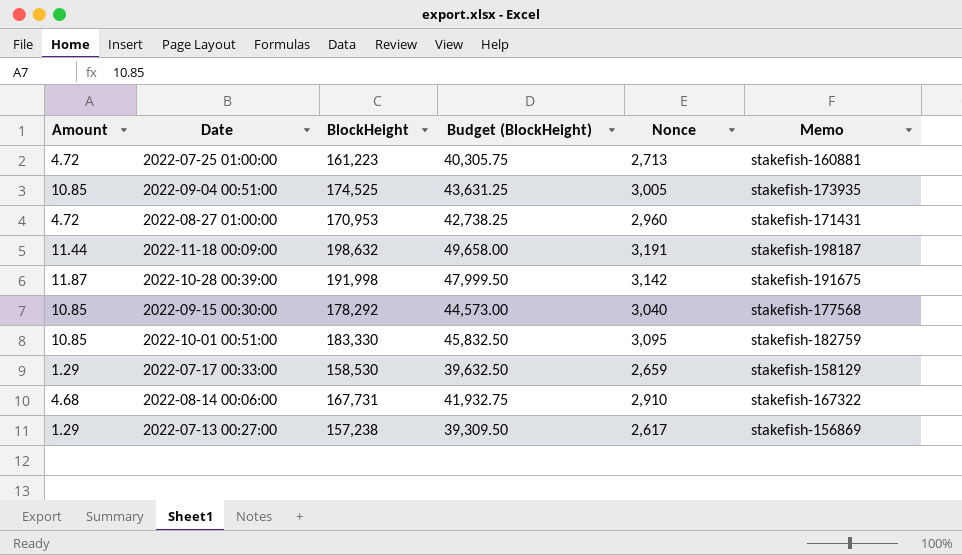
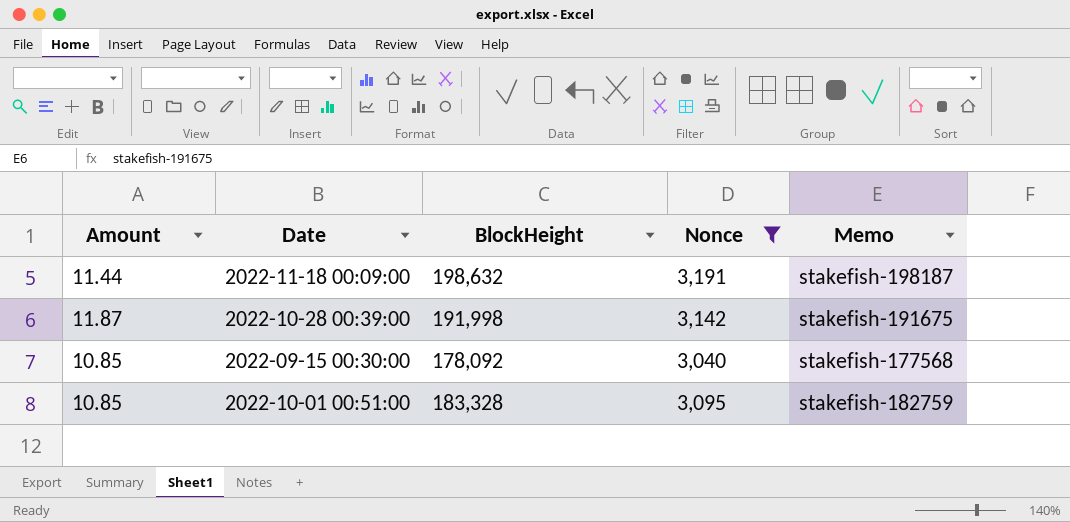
filter: none -> Nonce >= 3,040
column Budget (BlockHeight) | formula: [BlockHeight] * 0.25 -> none
2022-09-15 00:30:00 | BlockHeight: 178,292 -> 178,092
2022-10-01 00:51:00 | BlockHeight: 183,330 -> 183,328

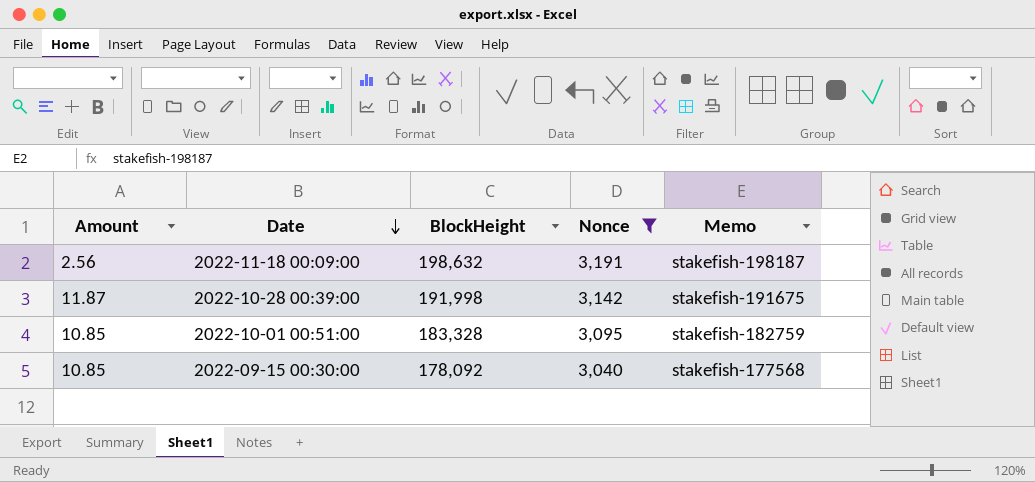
row order: none -> Date descending
2022-11-18 00:09:00 | Amount: 11.44 -> 2.56

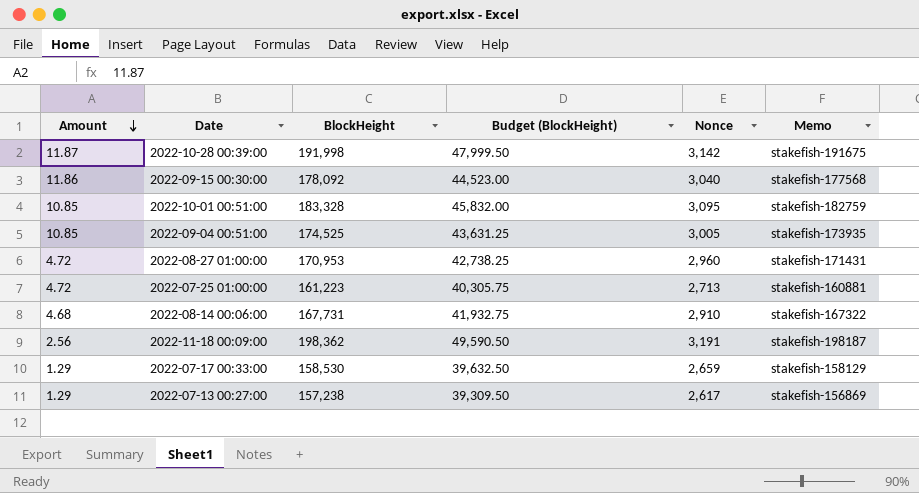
filter: Nonce >= 3,040 -> none
row order: Date descending -> Amount descending
column Budget (BlockHeight) | formula: none -> [BlockHeight] * 0.25
2022-09-15 00:30:00 | Amount: 10.85 -> 11.86
2022-11-18 00:09:00 | BlockHeight: 198,632 -> 198,362

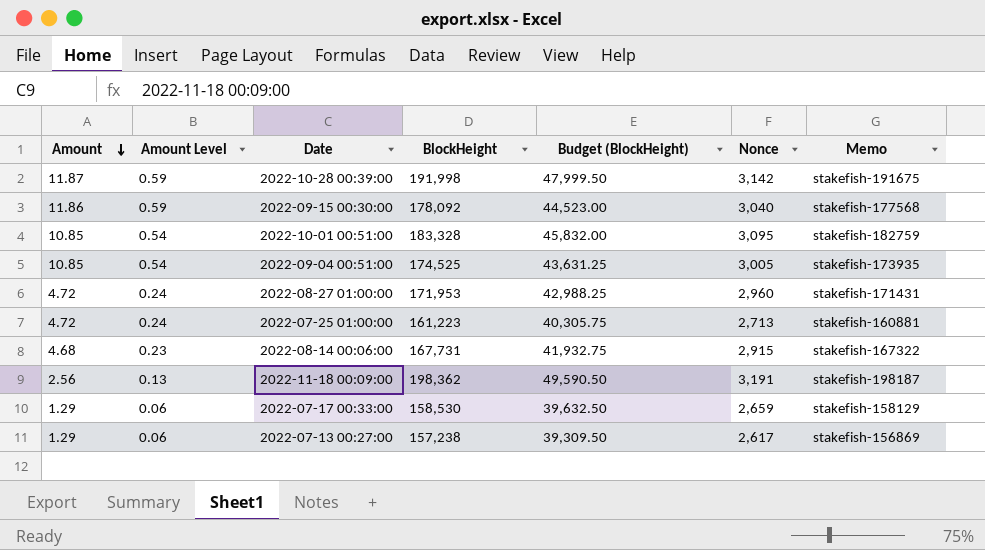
column Amount Level | formula: none -> [Amount] * 0.05
2022-08-27 01:00:00 | BlockHeight: 170,953 -> 171,953
2022-08-27 01:00:00 | Budget (BlockHeight): 42,738.25 -> 42,988.25
2022-08-14 00:06:00 | Nonce: 2,910 -> 2,915

